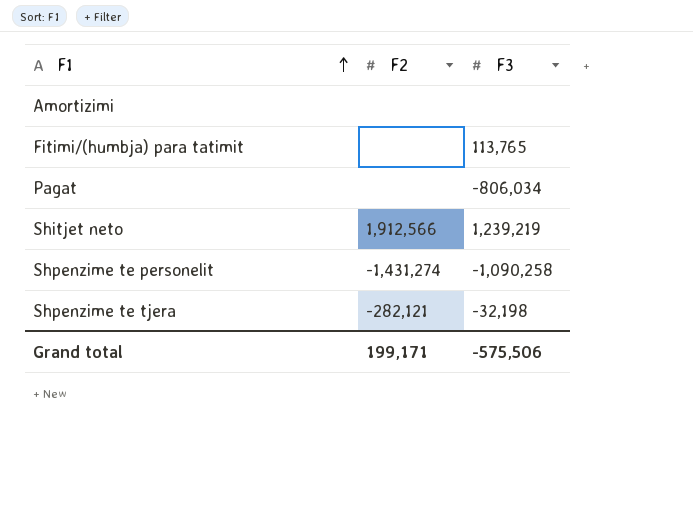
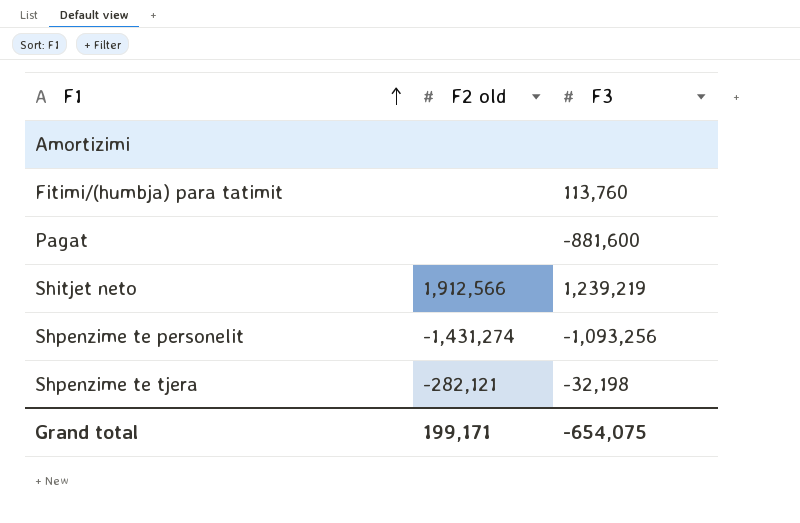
column name: F2 -> F2 old
Fitimi/(humbja) para tatimit | F3: 113,765 -> 113,760
Pagat | F3: -806,034 -> -881,600
Shpenzime te personelit | F3: -1,090,258 -> -1,093,256
Grand total | F3: -575,506 -> -654,075

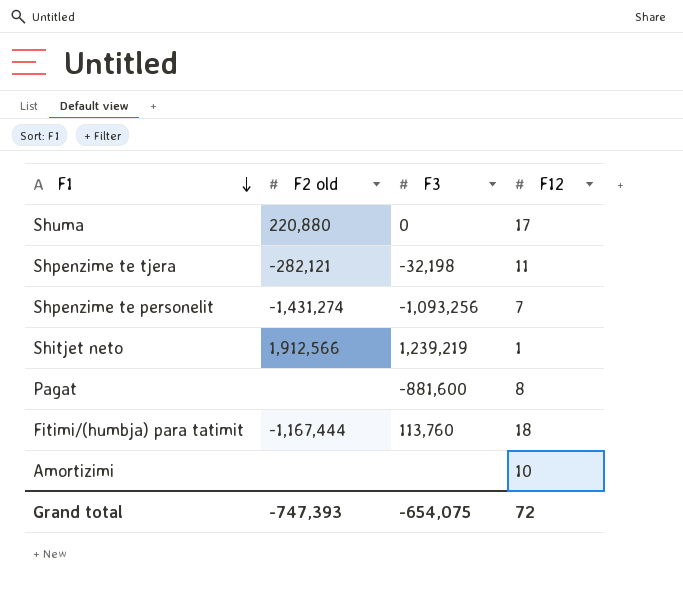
row order: F1 ascending -> F1 descending
column F12 | position: none -> 4
row Shuma: none -> 220,880 | 0 | 17
Fitimi/(humbja) para tatimit | F2 old: none -> -1,167,444
Grand total | F2 old: 199,171 -> -747,393

